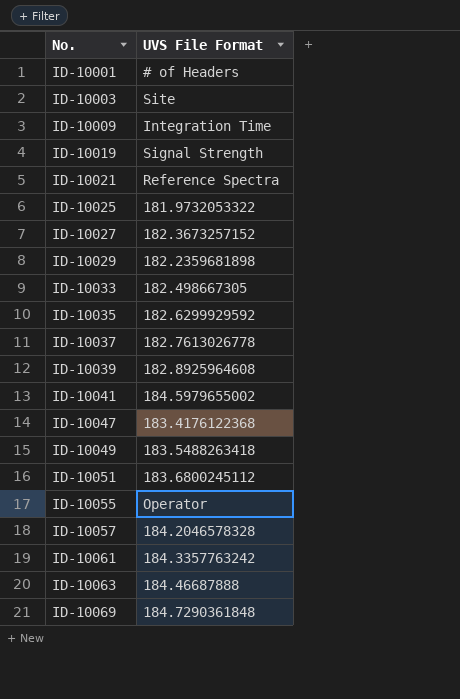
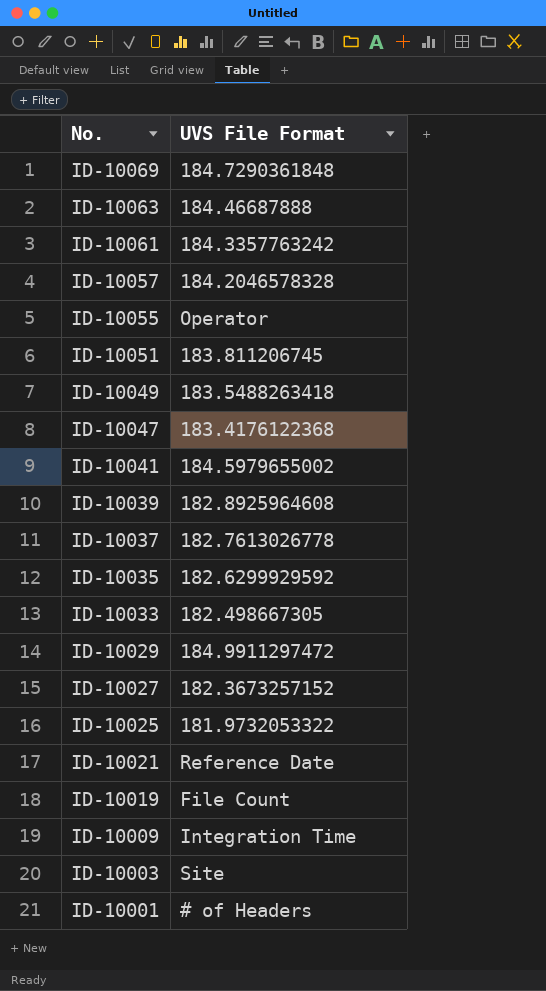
row order: No. ascending -> No. descending
ID-10051 | UVS File Format: 183.6800245112 -> 183.811206745
ID-10029 | UVS File Format: 182.2359681898 -> 184.9911297472
ID-10021 | UVS File Format: Reference Spectra -> Reference Date
ID-10019 | UVS File Format: Signal Strength -> File Count

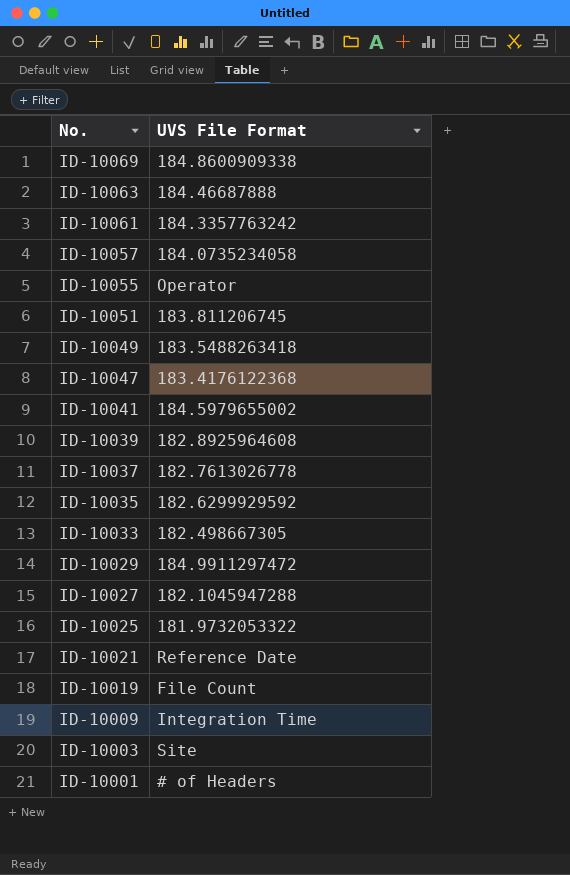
ID-10069 | UVS File Format: 184.7290361848 -> 184.8600909338
ID-10057 | UVS File Format: 184.2046578328 -> 184.0735234058
ID-10027 | UVS File Format: 182.3673257152 -> 182.1045947288

